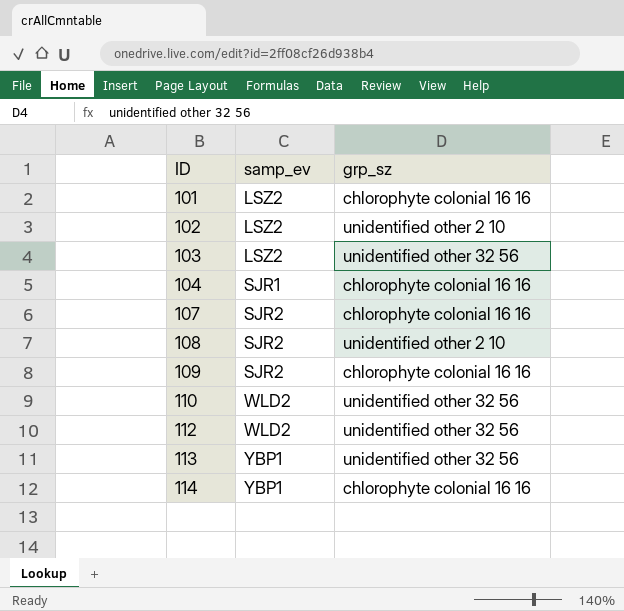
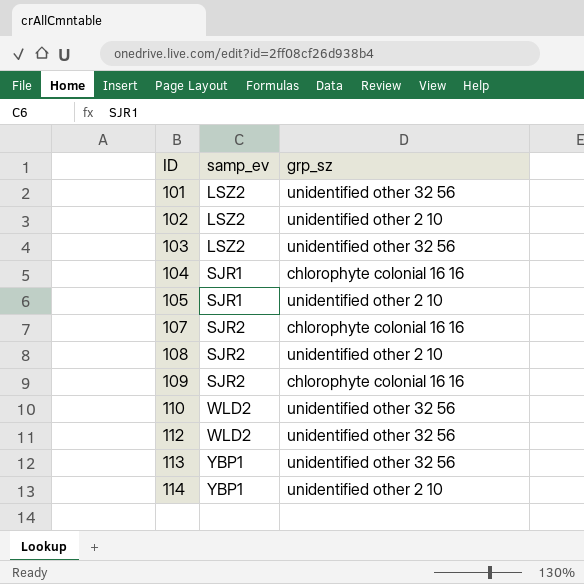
101 | grp_sz: chlorophyte colonial 16 16 -> unidentified other 32 56
row 105: none -> SJR1 | unidentified other 2 10
114 | grp_sz: chlorophyte colonial 16 16 -> unidentified other 2 10

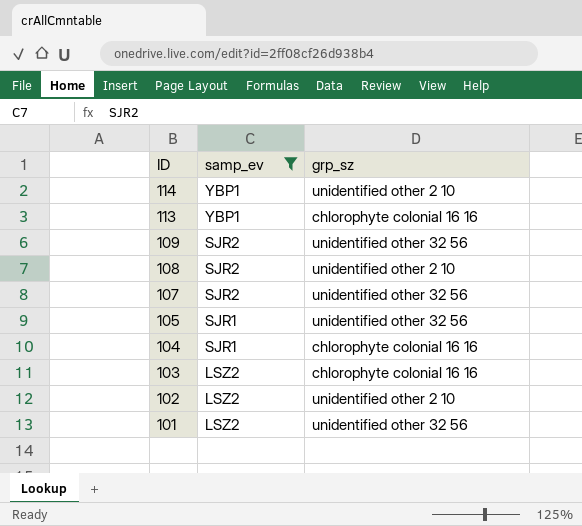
filter: none -> samp_ev != WLD2
row order: ID ascending -> ID descending
113 | grp_sz: unidentified other 32 56 -> chlorophyte colonial 16 16
109 | grp_sz: chlorophyte colonial 16 16 -> unidentified other 32 56
107 | grp_sz: chlorophyte colonial 16 16 -> unidentified other 32 56
105 | grp_sz: unidentified other 2 10 -> unidentified other 32 56
103 | grp_sz: unidentified other 32 56 -> chlorophyte colonial 16 16

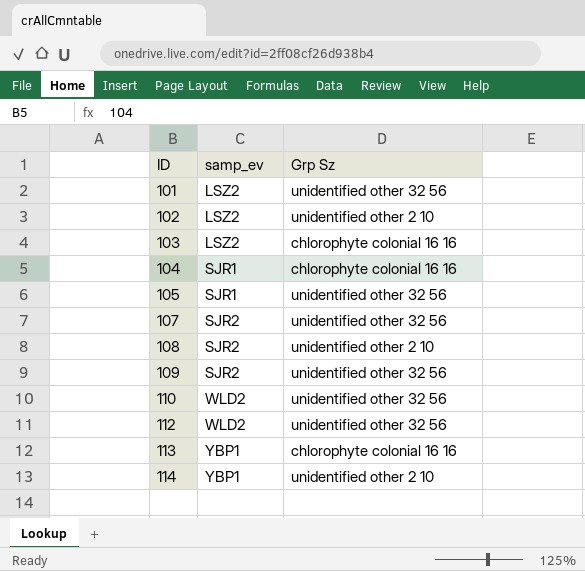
filter: samp_ev != WLD2 -> none
row order: ID descending -> ID ascending
column name: grp_sz -> Grp Sz

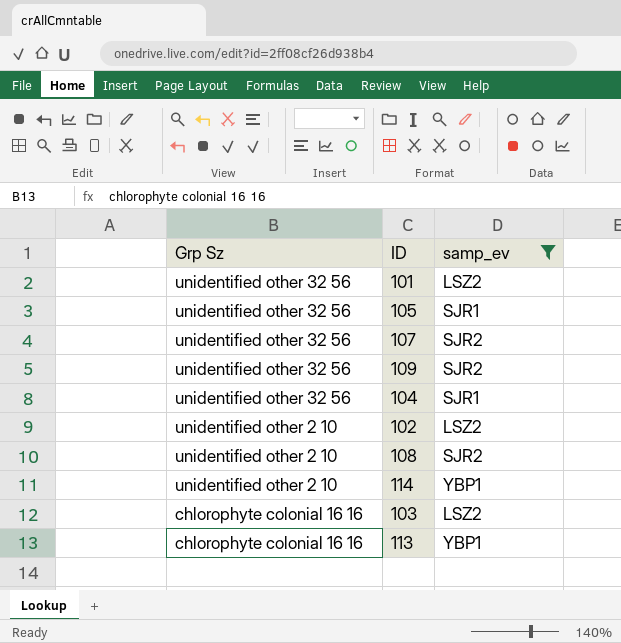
filter: none -> samp_ev != WLD2
row order: ID ascending -> Grp Sz descending
column Grp Sz | position: 3 -> 1
104 | Grp Sz: chlorophyte colonial 16 16 -> unidentified other 32 56

